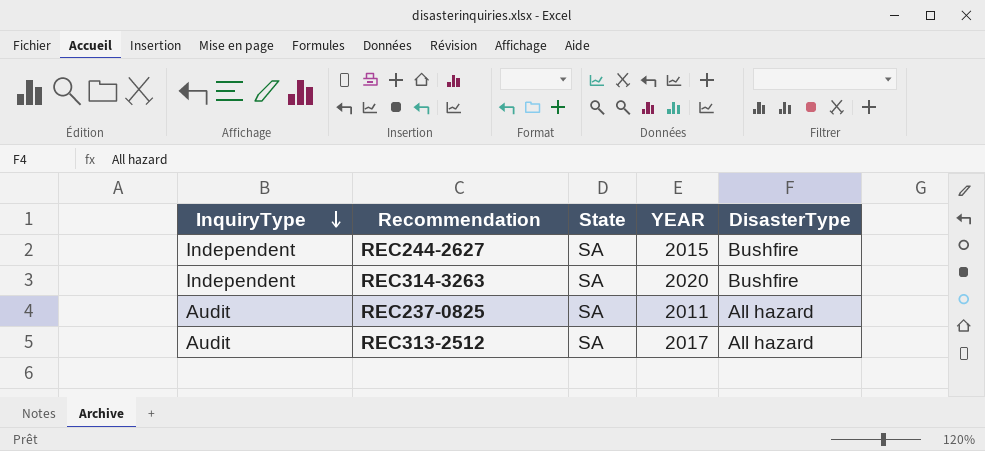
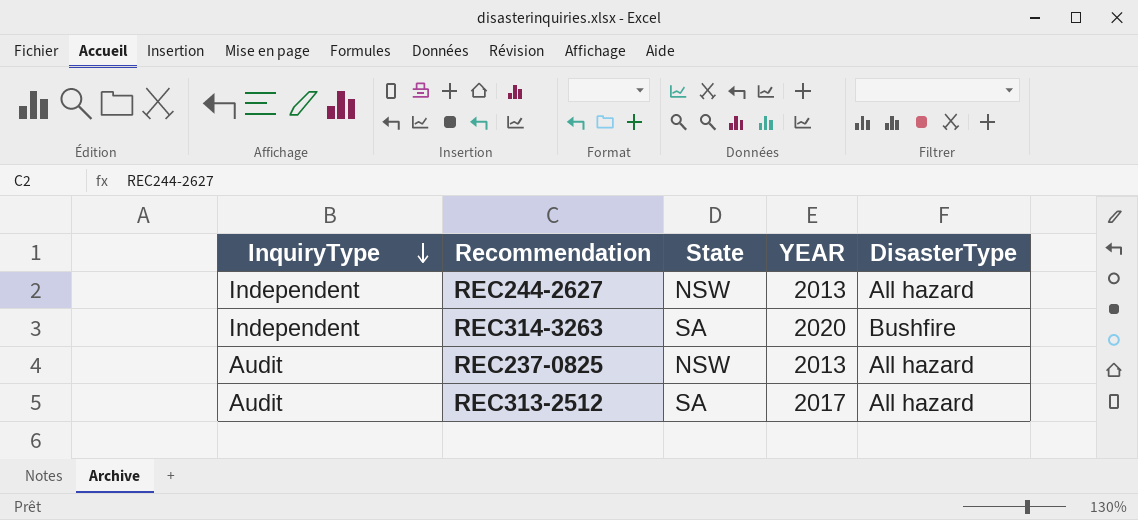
REC244-2627 | State: SA -> NSW
REC244-2627 | YEAR: 2015 -> 2013
REC244-2627 | DisasterType: Bushfire -> All hazard
REC237-0825 | State: SA -> NSW
REC237-0825 | YEAR: 2011 -> 2013

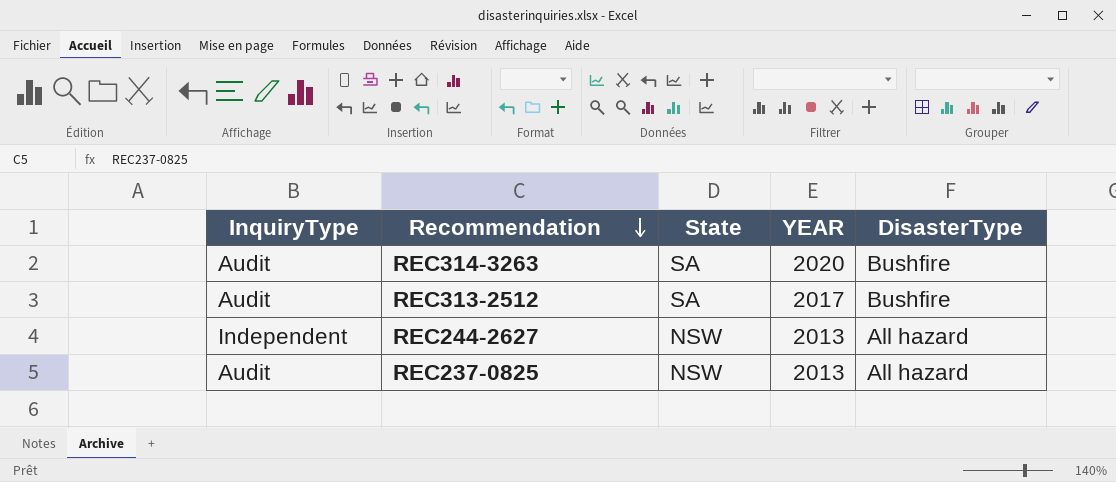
row order: InquiryType descending -> Recommendation descending
REC314-3263 | InquiryType: Independent -> Audit
REC313-2512 | DisasterType: All hazard -> Bushfire

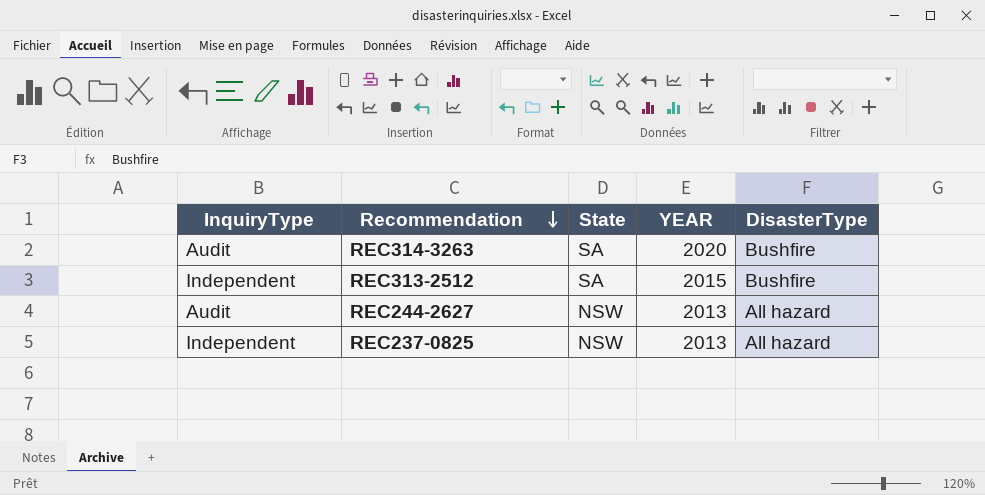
REC313-2512 | InquiryType: Audit -> Independent
REC313-2512 | YEAR: 2017 -> 2015
REC244-2627 | InquiryType: Independent -> Audit
REC237-0825 | InquiryType: Audit -> Independent

